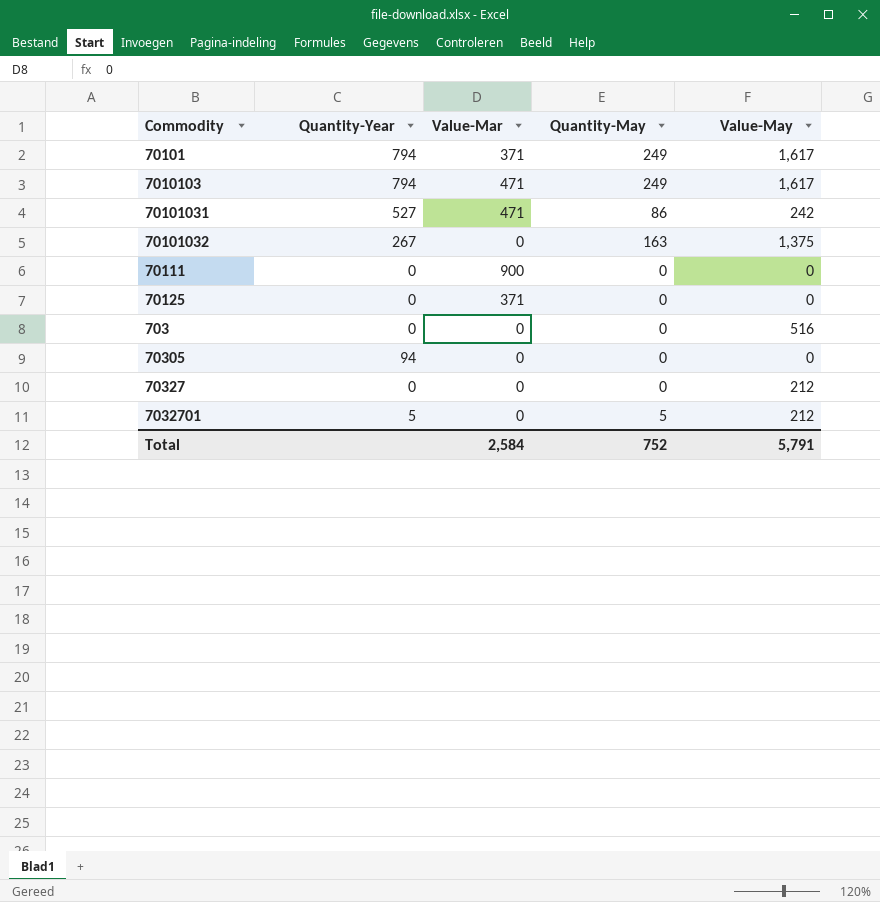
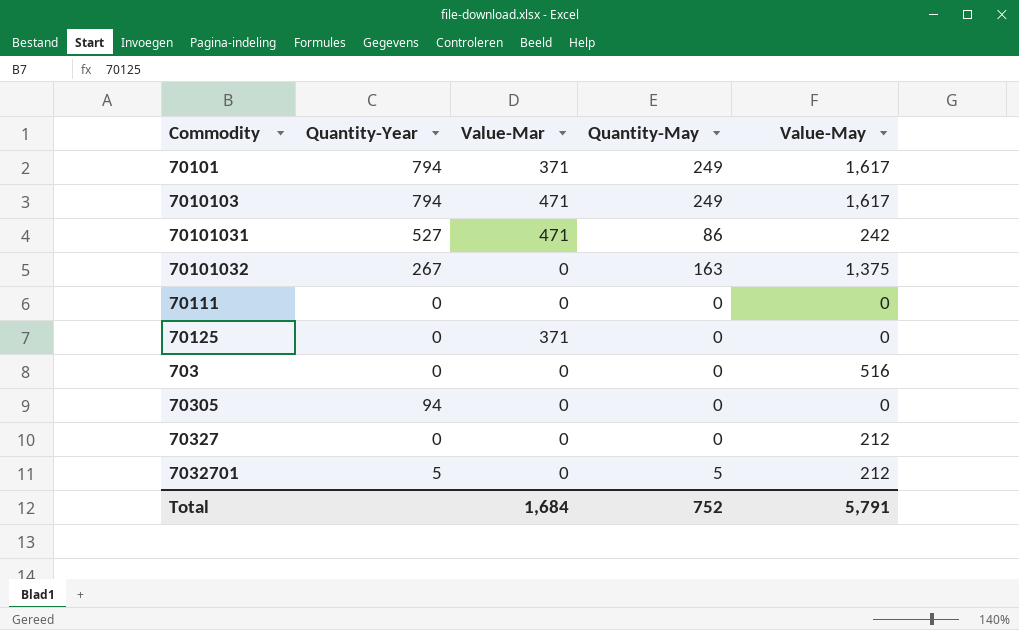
70111 | Value-Mar: 900 -> 0
Total | Value-Mar: 2,584 -> 1,684

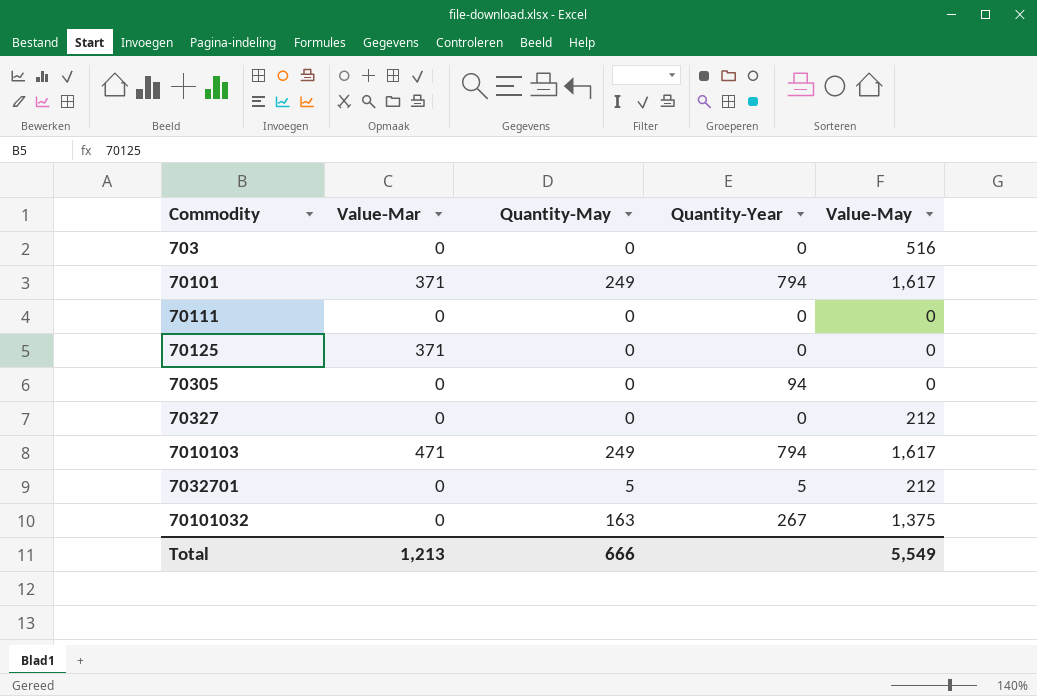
row order: none -> Commodity ascending
column Quantity-Year | position: 2 -> 4
row 70101031: 527 | 471 | 86 | 242 -> none
Total | Value-Mar: 1,684 -> 1,213
Total | Quantity-May: 752 -> 666
Total | Value-May: 5,791 -> 5,549

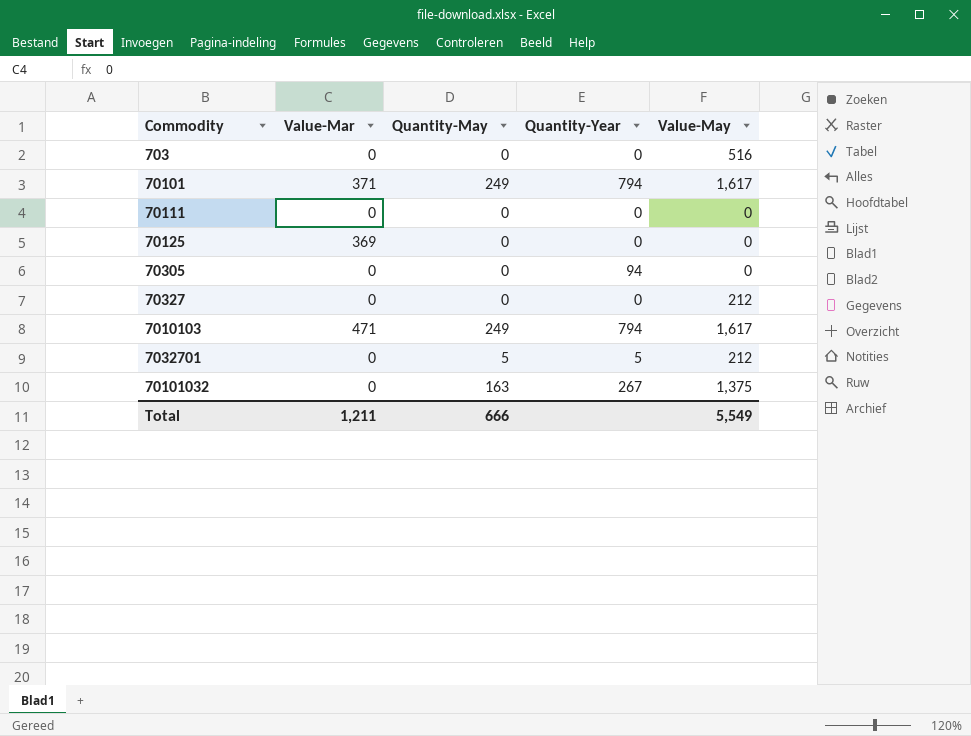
70125 | Value-Mar: 371 -> 369
Total | Value-Mar: 1,213 -> 1,211

